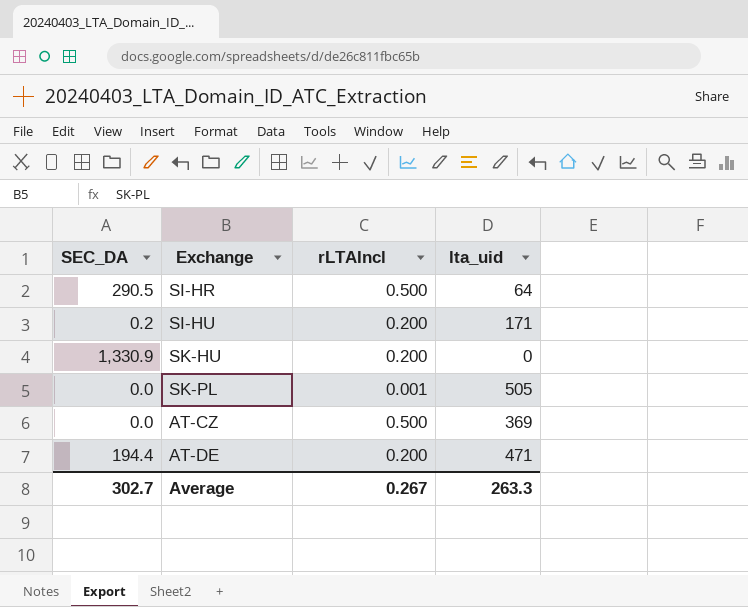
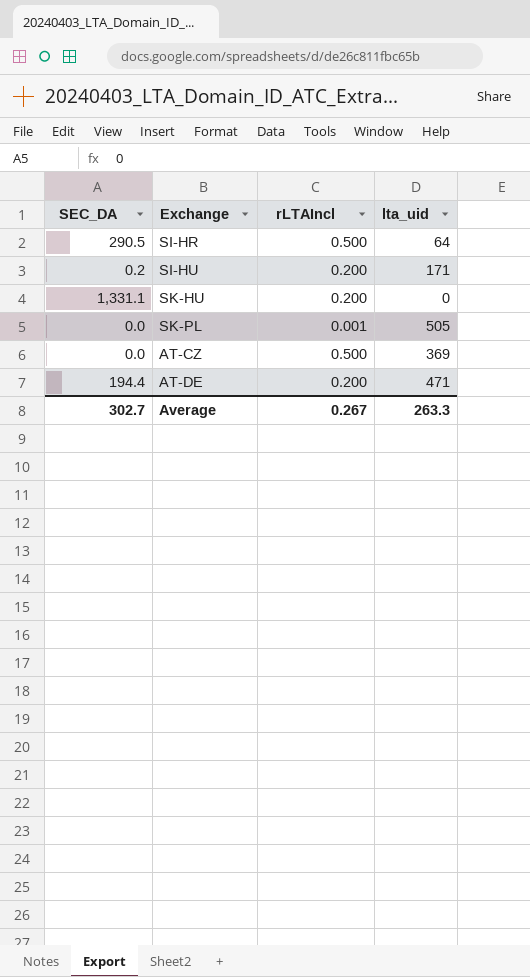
SK-HU | SEC_DA: 1,330.9 -> 1,331.1

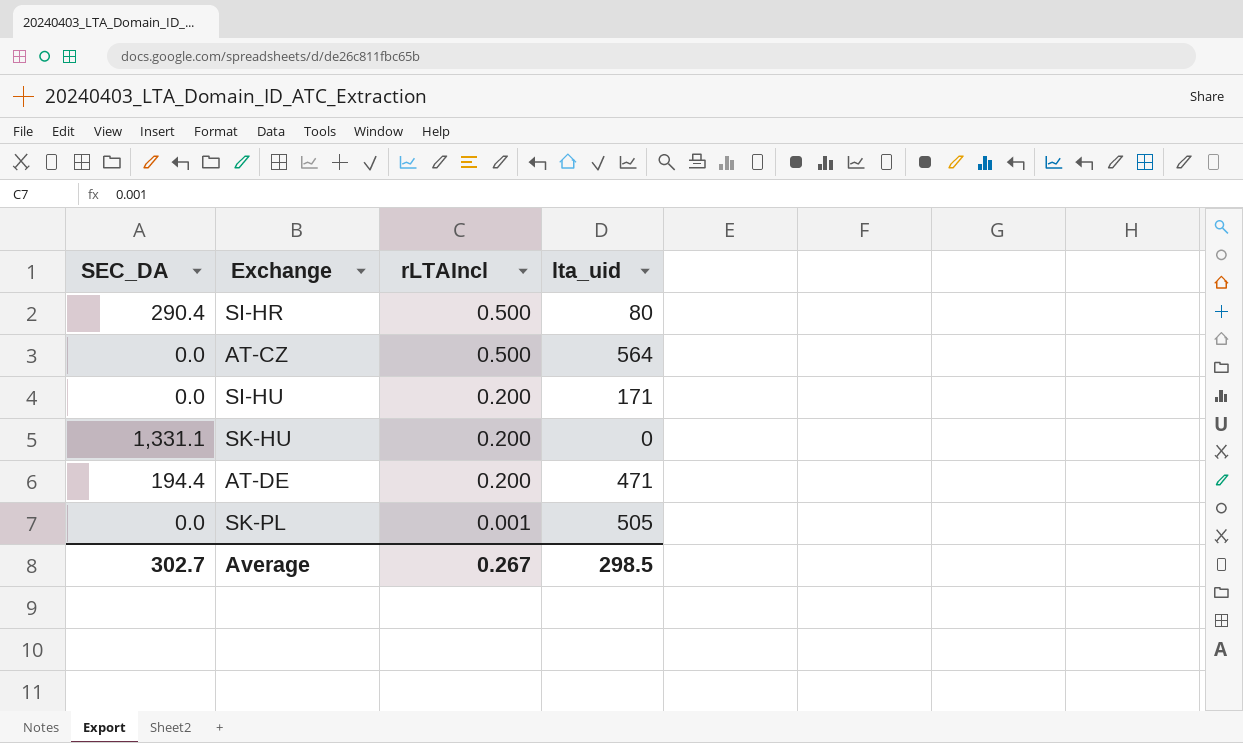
row order: none -> rLTAIncl descending
SI-HR | SEC_DA: 290.5 -> 290.4
SI-HR | lta_uid: 64 -> 80
AT-CZ | lta_uid: 369 -> 564
SI-HU | SEC_DA: 0.2 -> 0.0
Average | lta_uid: 263.3 -> 298.5

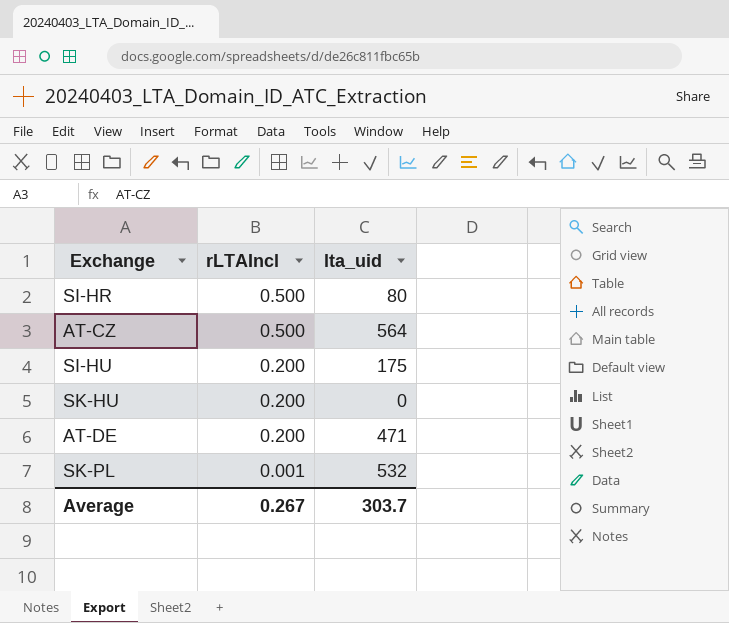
column SEC_DA | position: 1 -> none
SI-HU | lta_uid: 171 -> 175
SK-PL | lta_uid: 505 -> 532
Average | lta_uid: 298.5 -> 303.7

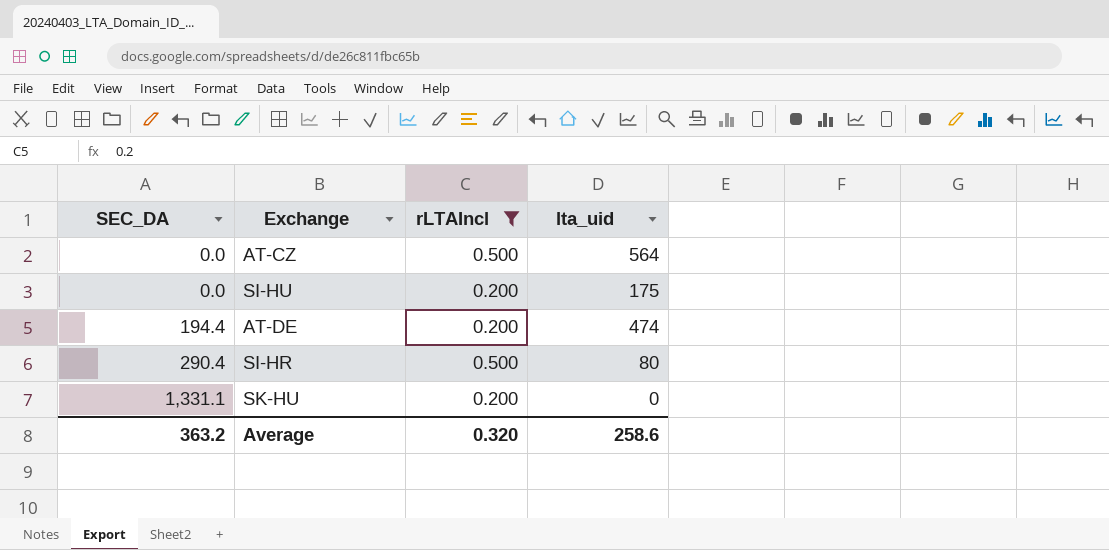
filter: none -> rLTAIncl != 0.001
row order: rLTAIncl descending -> SEC_DA ascending
column SEC_DA | position: none -> 1
AT-DE | lta_uid: 471 -> 474
Average | rLTAIncl: 0.267 -> 0.320
Average | lta_uid: 303.7 -> 258.6

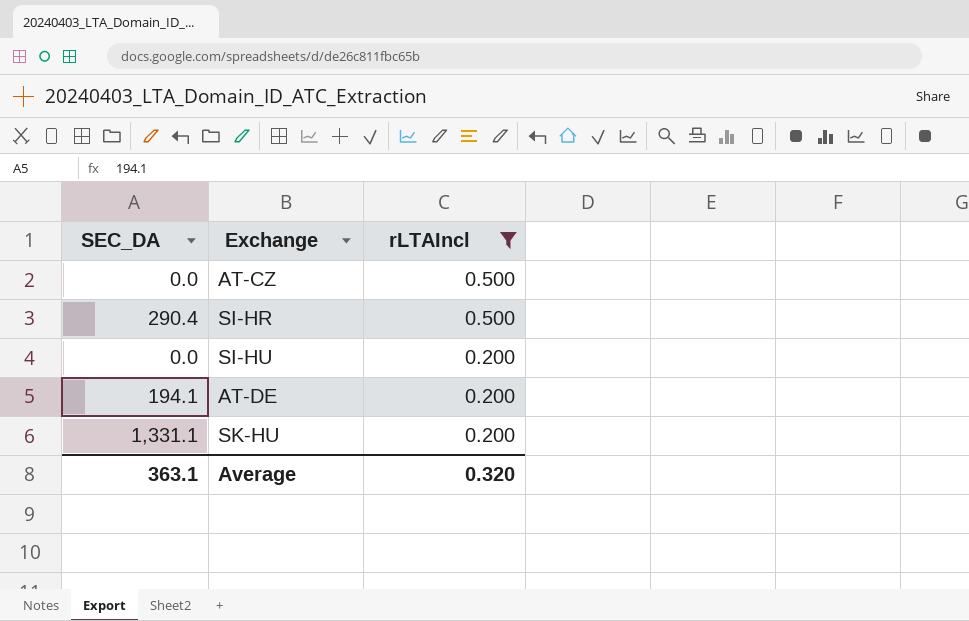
row order: SEC_DA ascending -> rLTAIncl descending
column lta_uid | position: 4 -> none
AT-DE | SEC_DA: 194.4 -> 194.1
Average | SEC_DA: 363.2 -> 363.1

